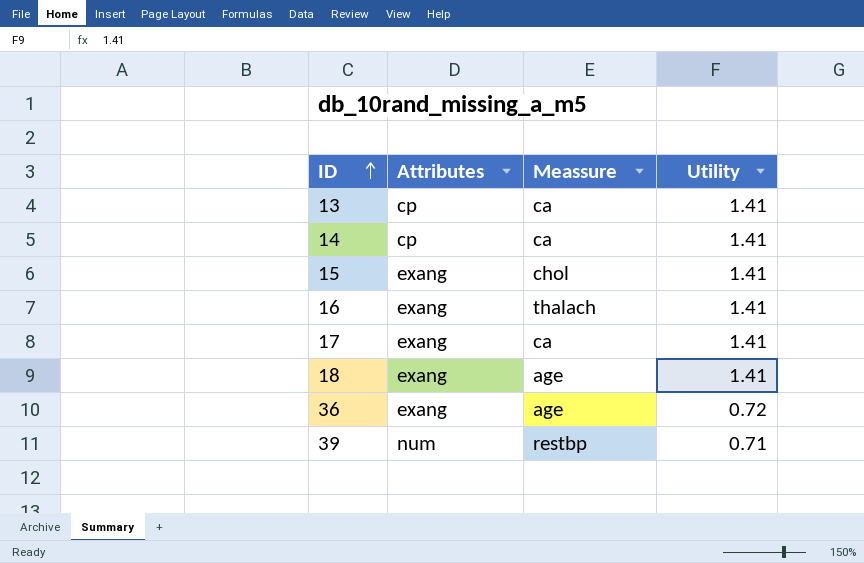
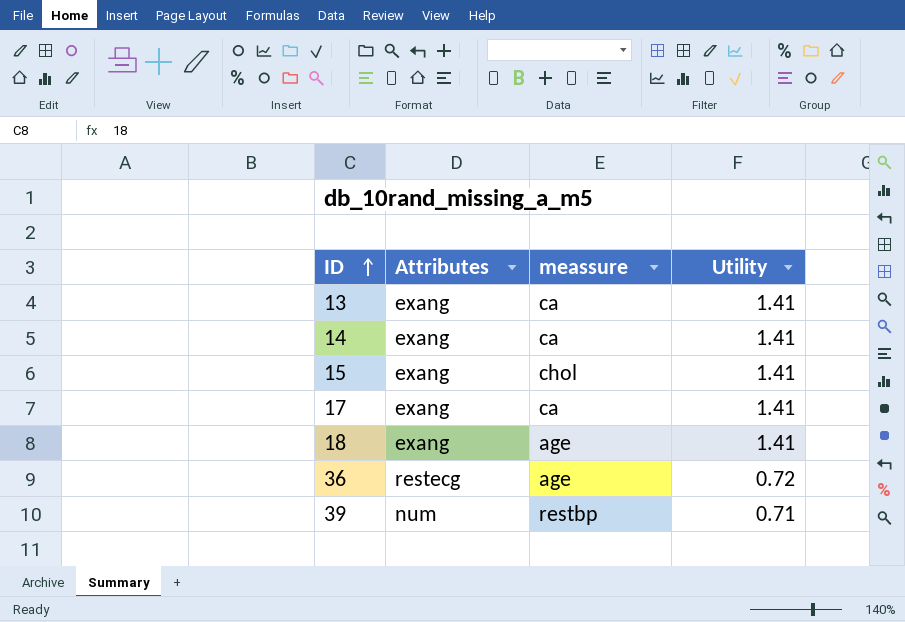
column name: Meassure -> meassure
row 16: exang | thalach | 1.41 -> none
13 | Attributes: cp -> exang
14 | Attributes: cp -> exang
36 | Attributes: exang -> restecg

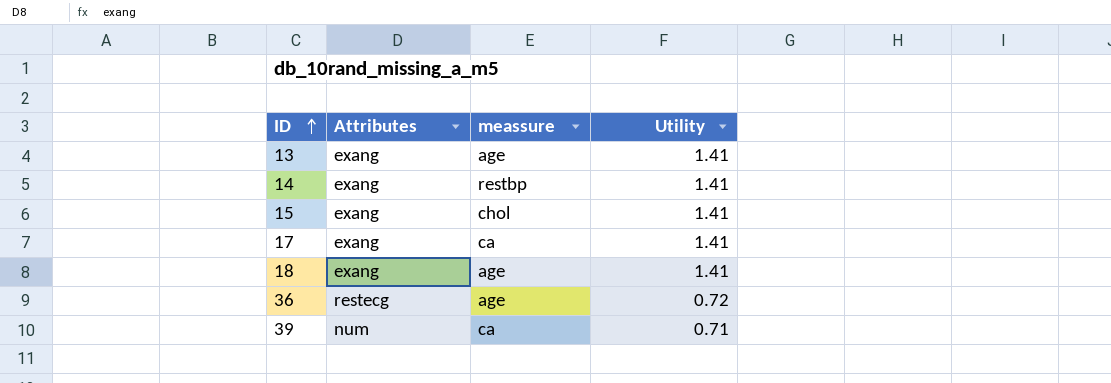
13 | meassure: ca -> age
14 | meassure: ca -> restbp
39 | meassure: restbp -> ca

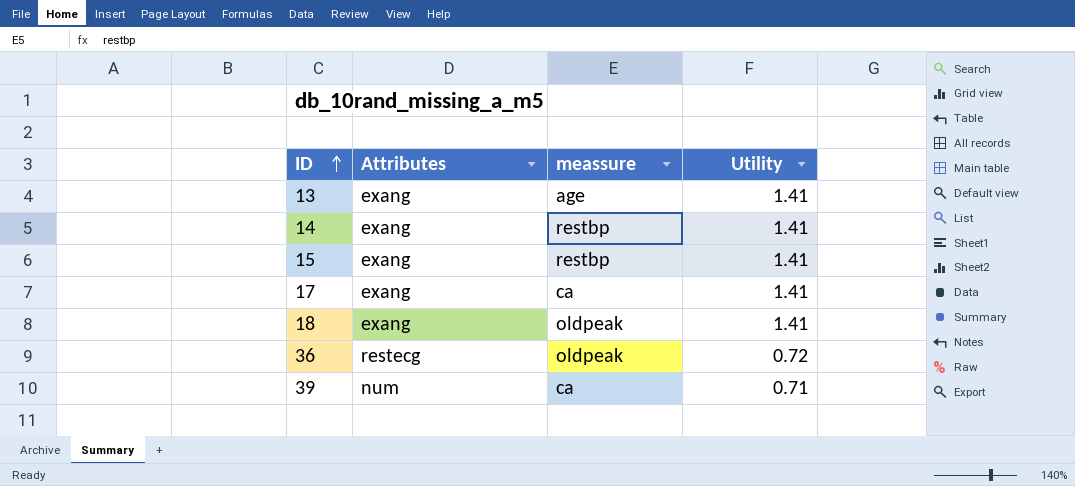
15 | meassure: chol -> restbp
18 | meassure: age -> oldpeak
36 | meassure: age -> oldpeak

